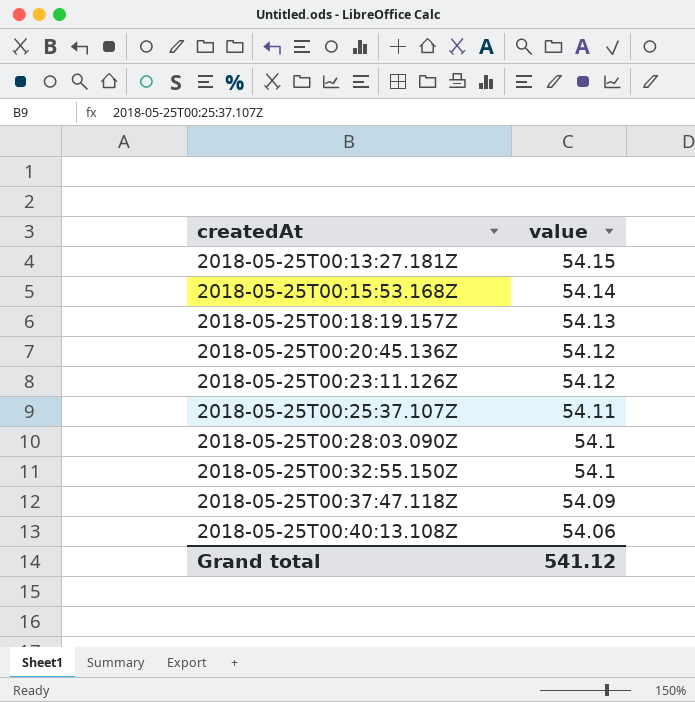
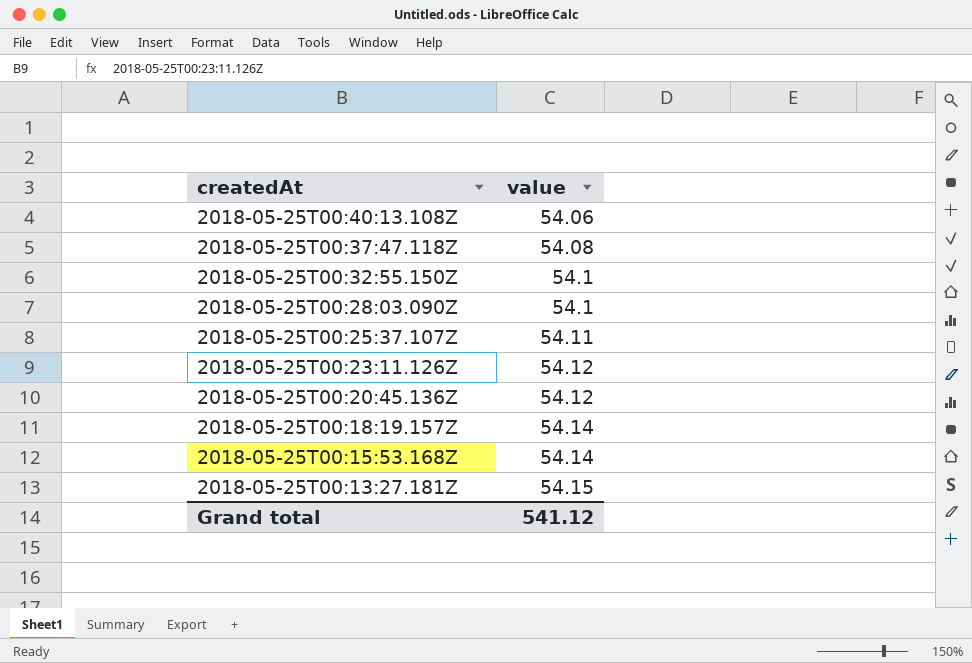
row order: createdAt ascending -> createdAt descending
2018-05-25T00:37:47.118Z | value: 54.09 -> 54.08
2018-05-25T00:18:19.157Z | value: 54.13 -> 54.14

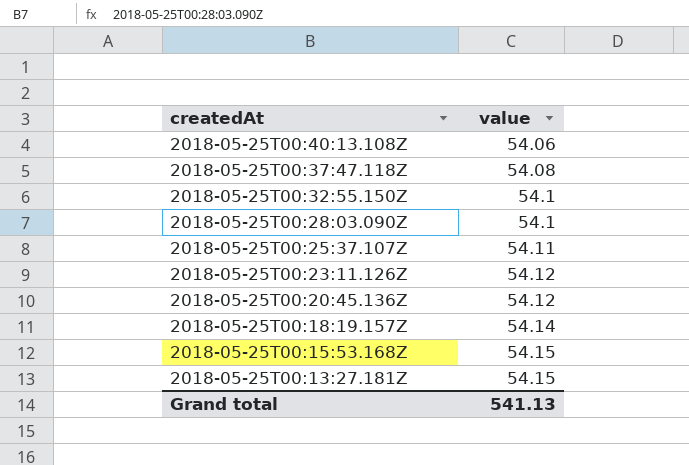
2018-05-25T00:15:53.168Z | value: 54.14 -> 54.15
Grand total | value: 541.12 -> 541.13

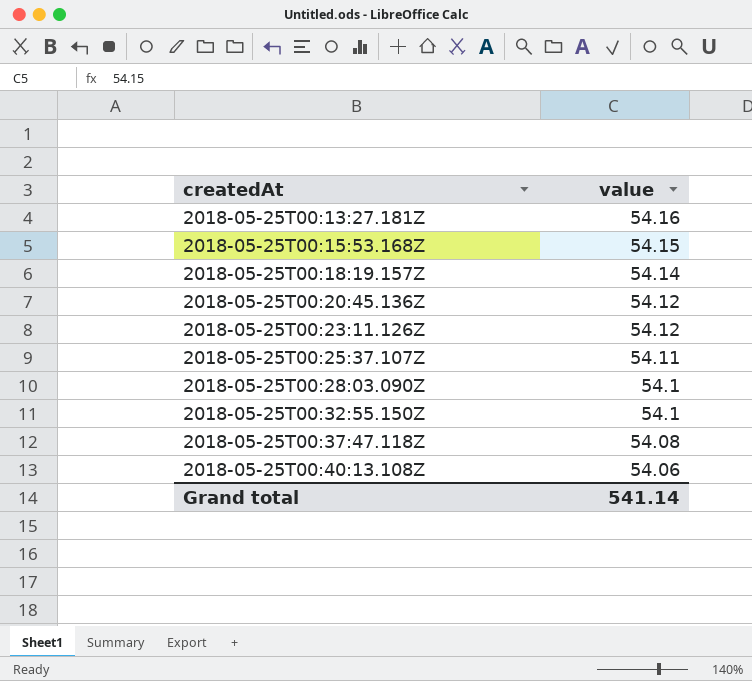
row order: createdAt descending -> createdAt ascending
2018-05-25T00:13:27.181Z | value: 54.15 -> 54.16
Grand total | value: 541.13 -> 541.14

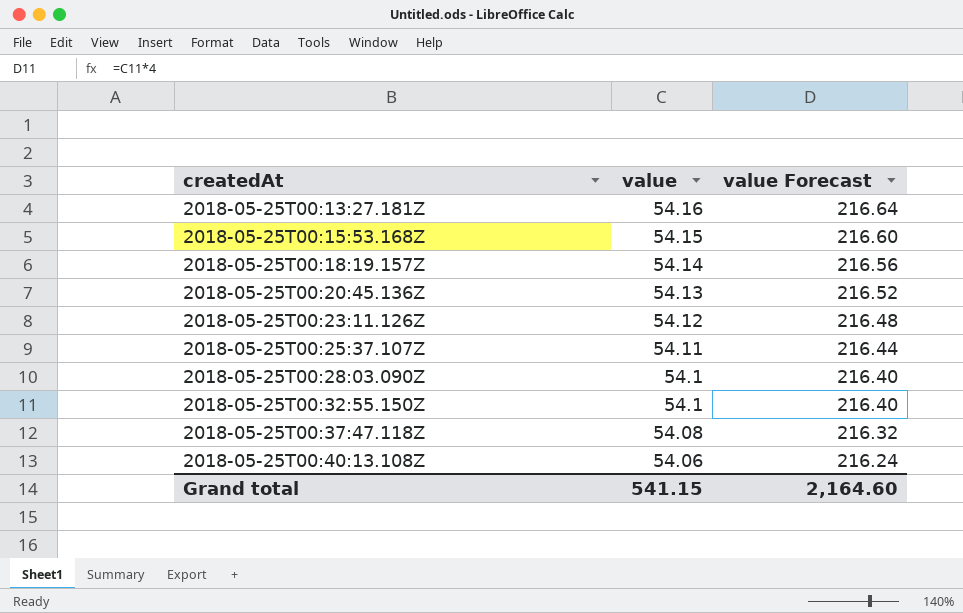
column value Forecast | formula: none -> [value] * 4
2018-05-25T00:20:45.136Z | value: 54.12 -> 54.13
Grand total | value: 541.14 -> 541.15

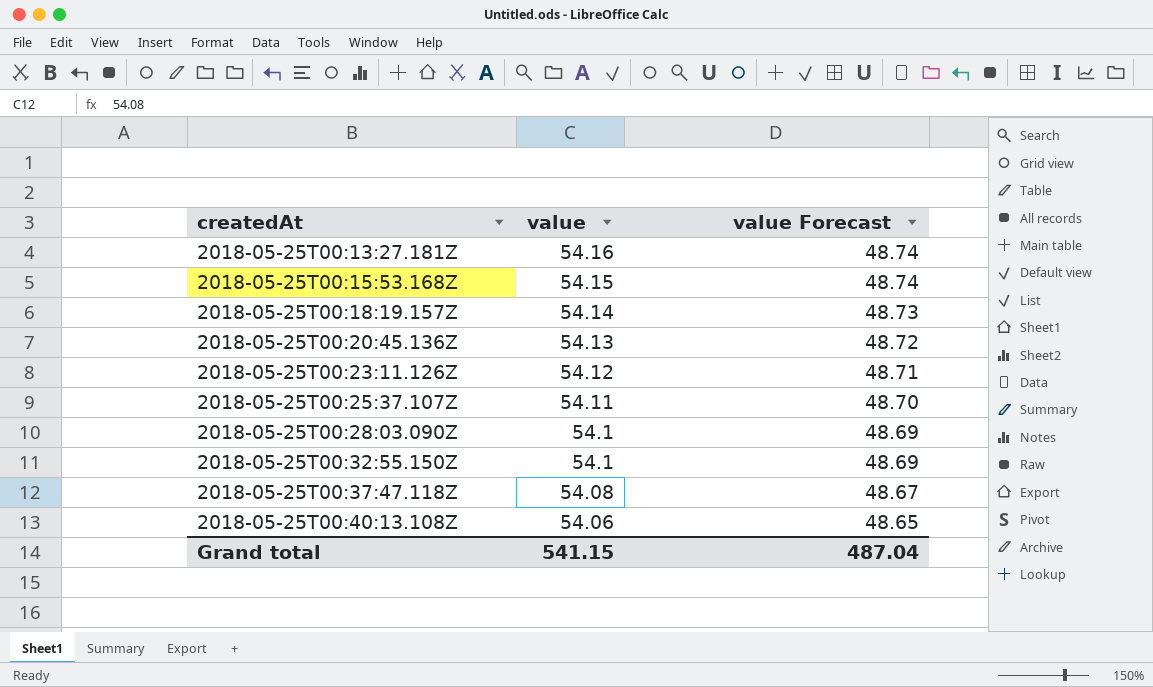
column value Forecast | formula: [value] * 4 -> [value] * 0.9
Grand total | value Forecast: 2,164.60 -> 487.04

